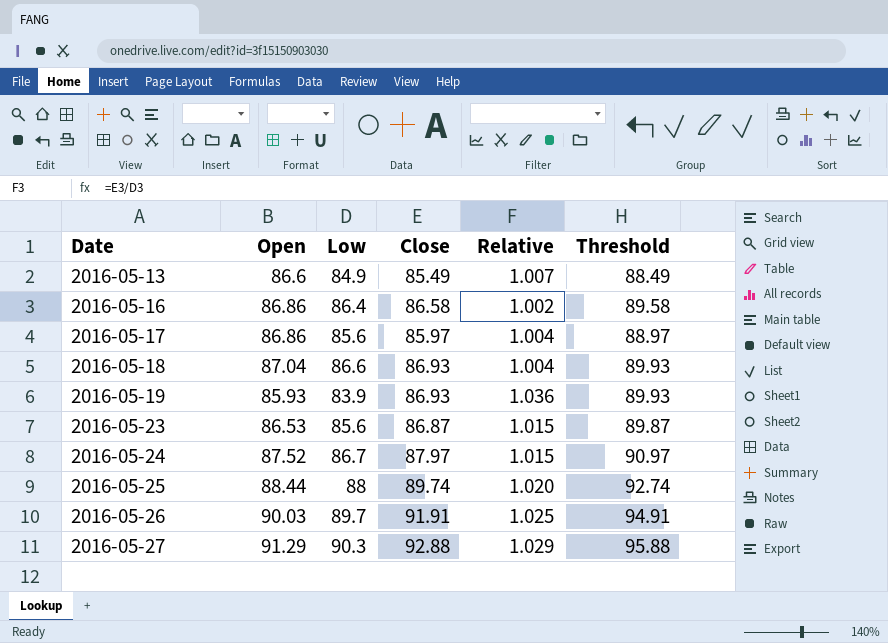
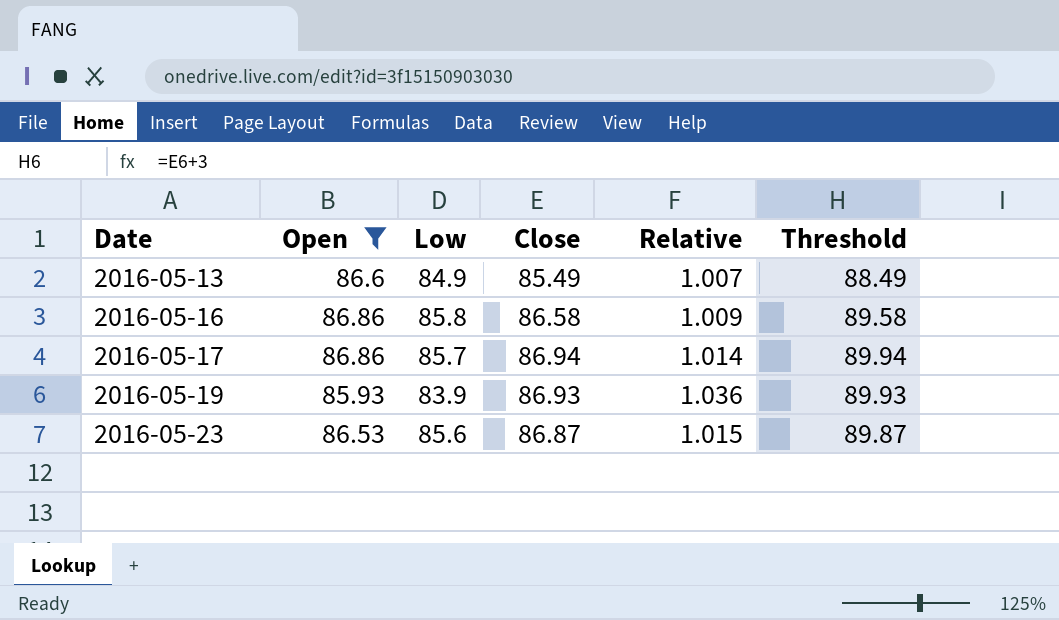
filter: none -> Open <= 86.86
2016-05-16 | Low: 86.4 -> 85.8
2016-05-16 | Relative: 1.002 -> 1.009
2016-05-17 | Low: 85.6 -> 85.7
2016-05-17 | Close: 85.97 -> 86.94
2016-05-17 | Relative: 1.004 -> 1.014
2016-05-17 | Threshold: 88.97 -> 89.94

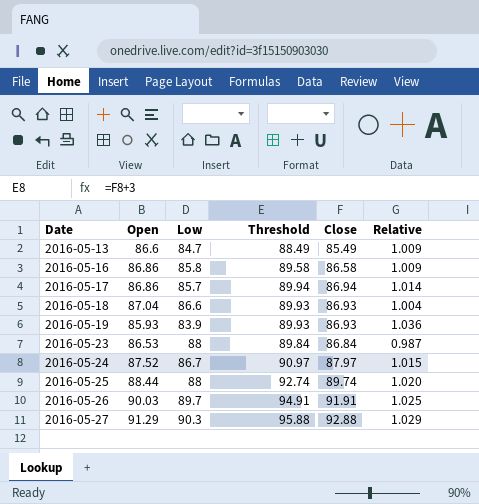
filter: Open <= 86.86 -> none
column Threshold | position: 6 -> 4
2016-05-13 | Low: 84.9 -> 84.7
2016-05-13 | Relative: 1.007 -> 1.009
2016-05-23 | Low: 85.6 -> 88
2016-05-23 | Threshold: 89.87 -> 89.84
2016-05-23 | Close: 86.87 -> 86.84
2016-05-23 | Relative: 1.015 -> 0.987

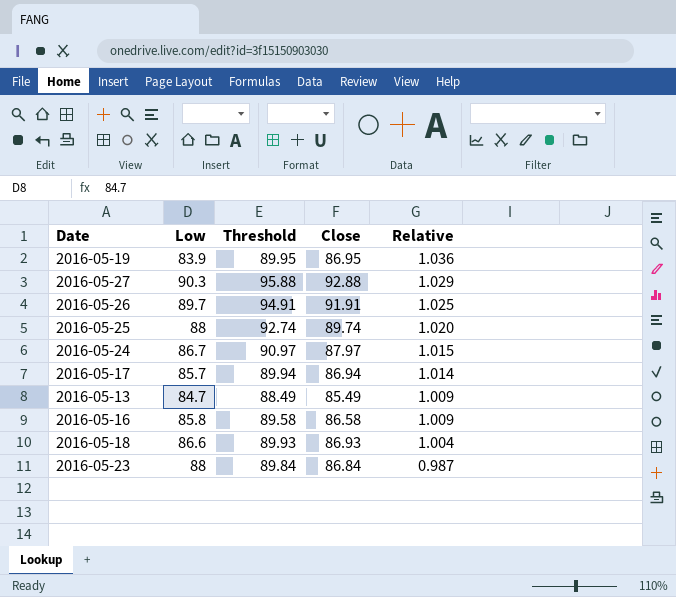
row order: Date ascending -> Relative descending
column Open | position: 2 -> none
2016-05-19 | Threshold: 89.93 -> 89.95
2016-05-19 | Close: 86.93 -> 86.95

